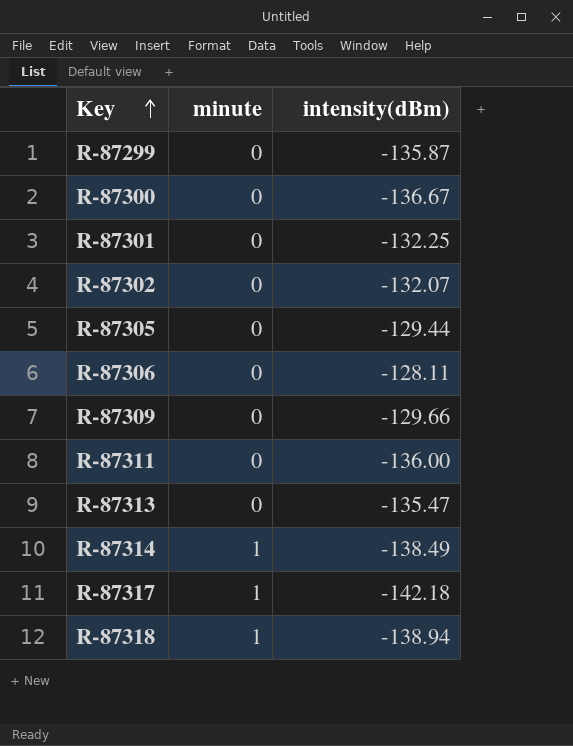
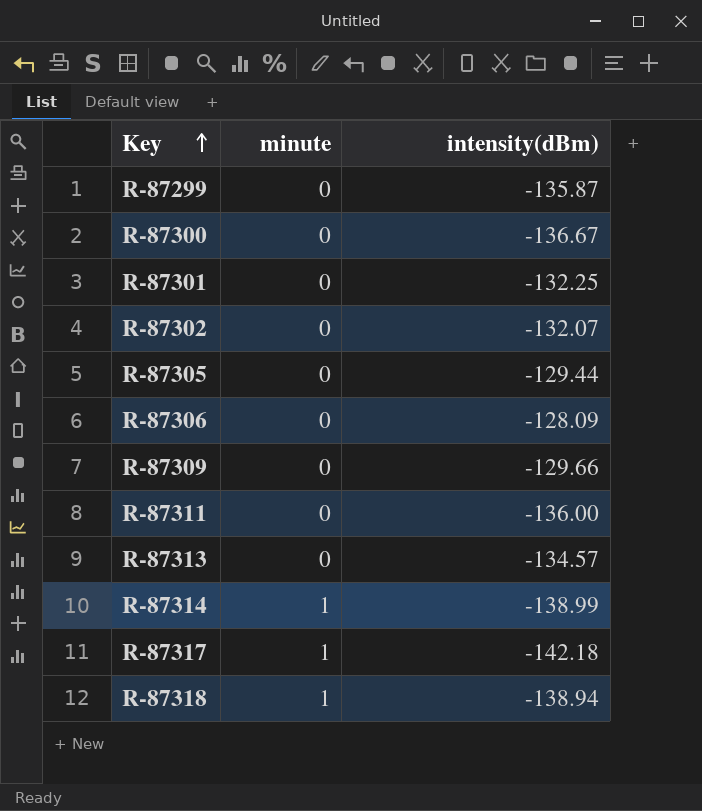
R-87306 | intensity(dBm): -128.11 -> -128.09
R-87313 | intensity(dBm): -135.47 -> -134.57
R-87314 | intensity(dBm): -138.49 -> -138.99

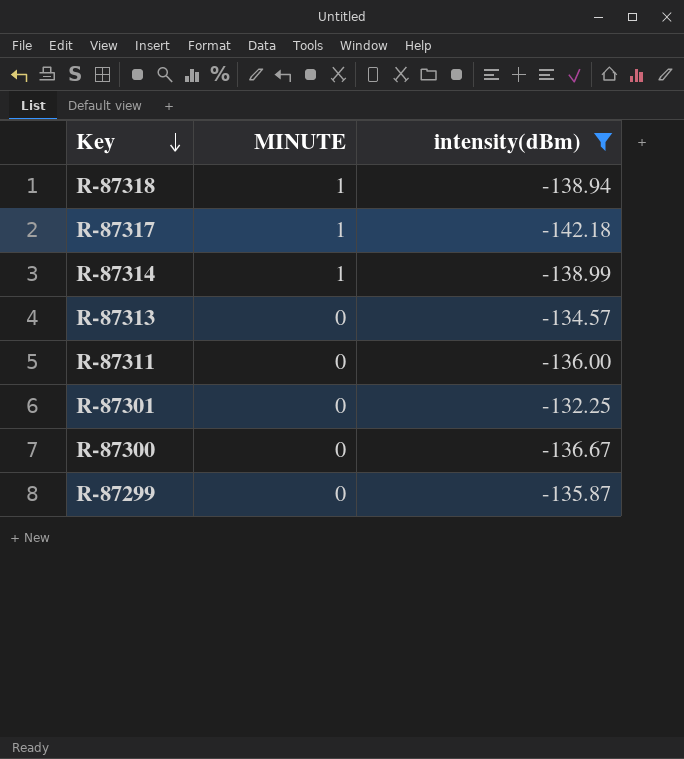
filter: none -> intensity(dBm) <= -132.25
row order: Key ascending -> Key descending
column name: minute -> MINUTE

